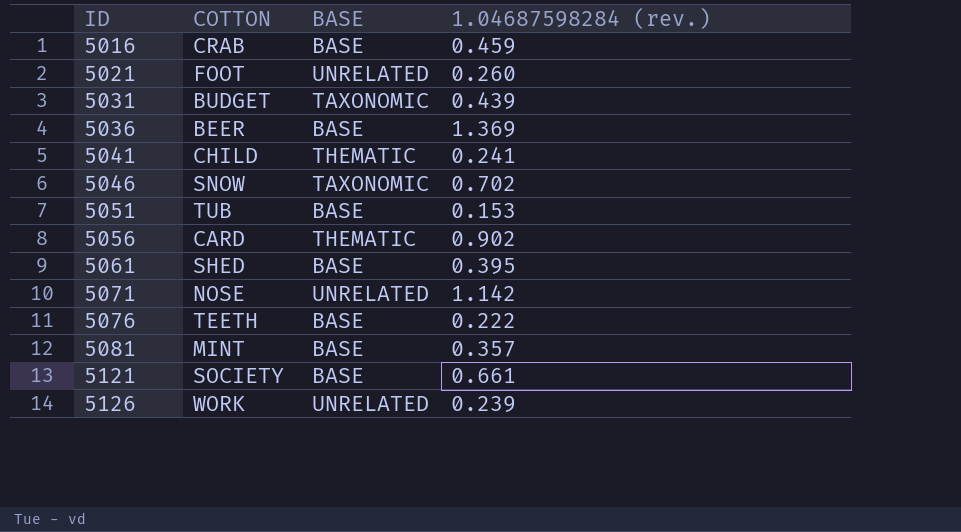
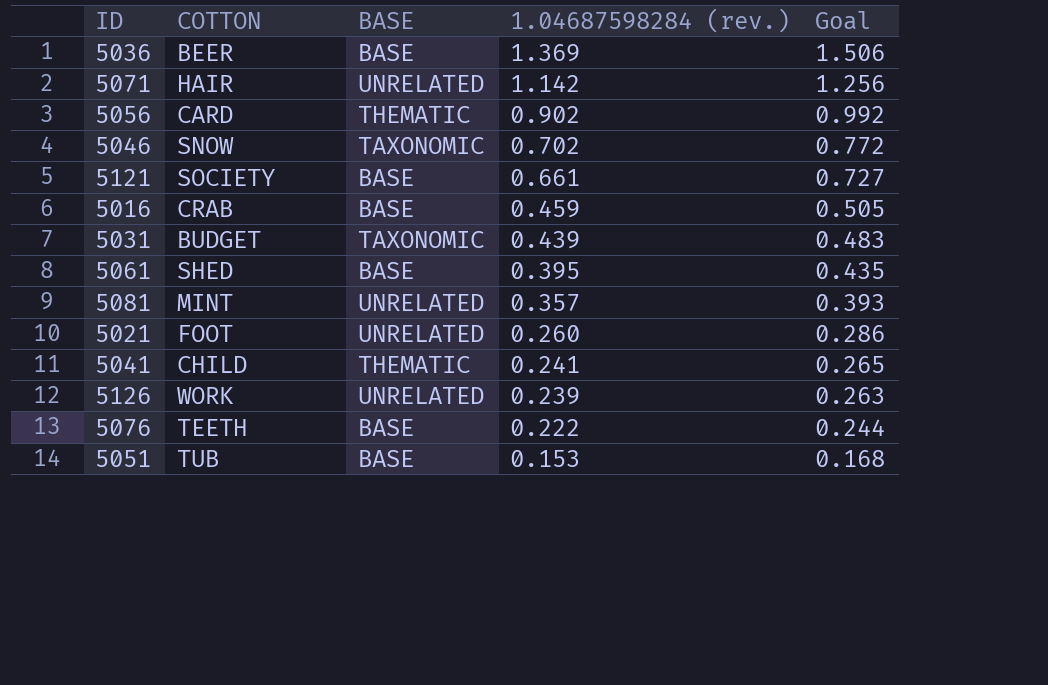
row order: ID ascending -> 1.04687598284 (rev.) descending
column Goal | formula: none -> [1.04687598284 (rev.)] * 1.1
5071 | COTTON: NOSE -> HAIR
5081 | BASE: BASE -> UNRELATED

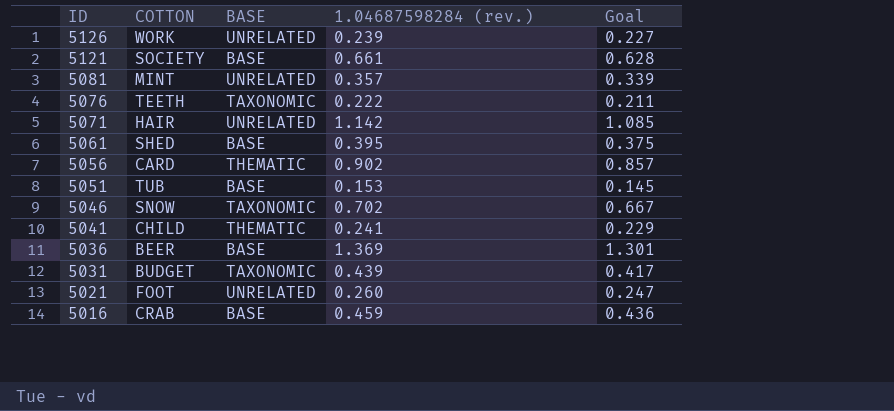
row order: 1.04687598284 (rev.) descending -> ID descending
column Goal | formula: [1.04687598284 (rev.)] * 1.1 -> [1.04687598284 (rev.)] * 0.95
5076 | BASE: BASE -> TAXONOMIC

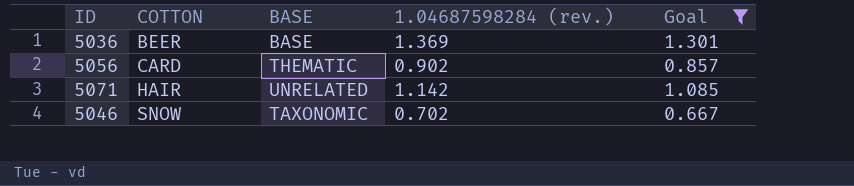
filter: none -> Goal >= 0.667
row order: ID descending -> COTTON ascending

